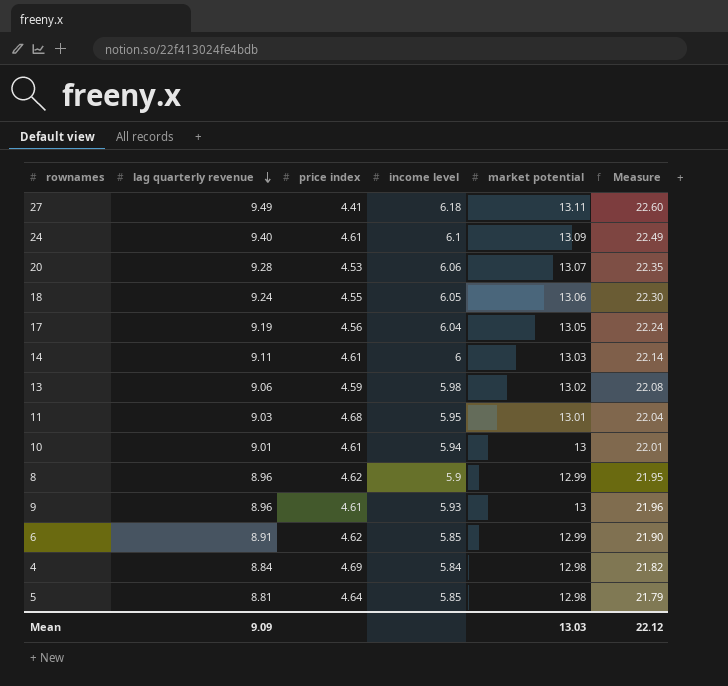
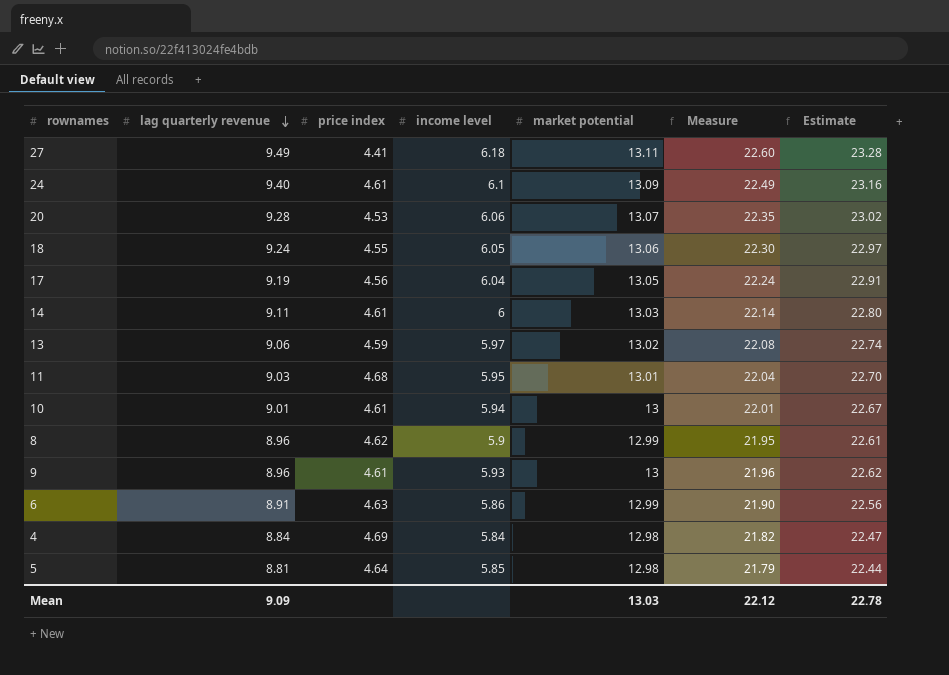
column Estimate | formula: none -> [Measure] * 1.03
13 | income level: 5.98 -> 5.97
6 | price index: 4.62 -> 4.63
6 | income level: 5.85 -> 5.86

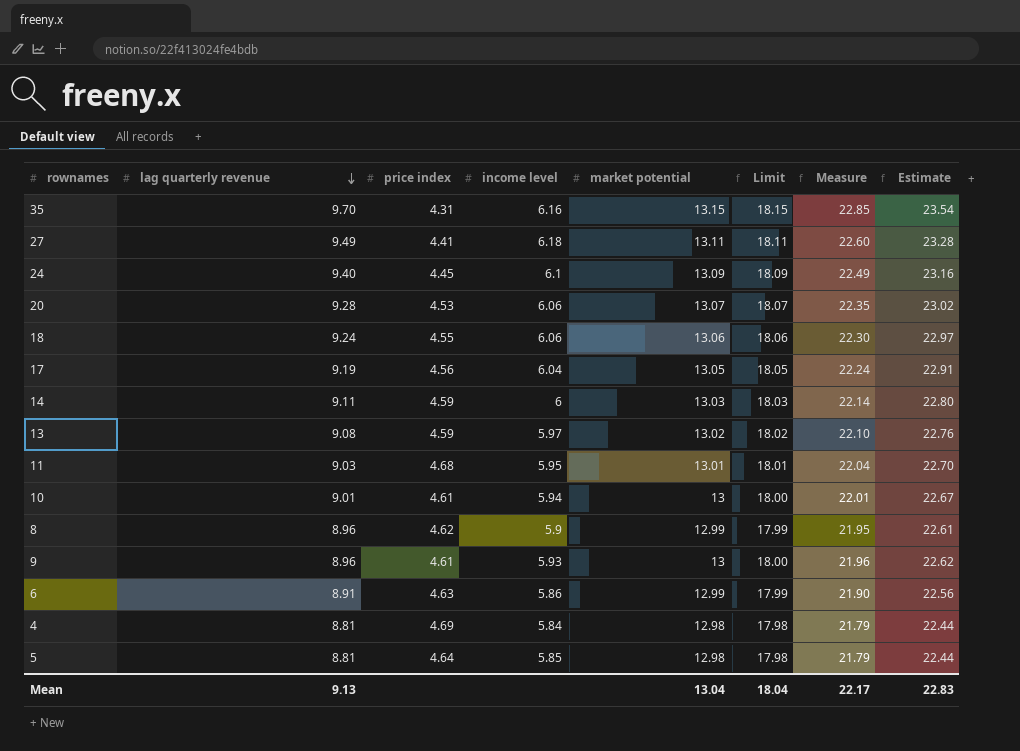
column Limit | formula: none -> [market potential] + 5
row 35: none -> 9.70 | 4.31 | 6.16 | 13.15 | 18.15 | 22.85 | 23.54
24 | price index: 4.61 -> 4.45
18 | income level: 6.05 -> 6.06
14 | price index: 4.61 -> 4.59
13 | lag quarterly revenue: 9.06 -> 9.08
13 | Measure: 22.08 -> 22.10
13 | Estimate: 22.74 -> 22.76
4 | lag quarterly revenue: 8.84 -> 8.81
4 | Measure: 21.82 -> 21.79
4 | Estimate: 22.47 -> 22.44
Mean | lag quarterly revenue: 9.09 -> 9.13
Mean | market potential: 13.03 -> 13.04
Mean | Measure: 22.12 -> 22.17
Mean | Estimate: 22.78 -> 22.83

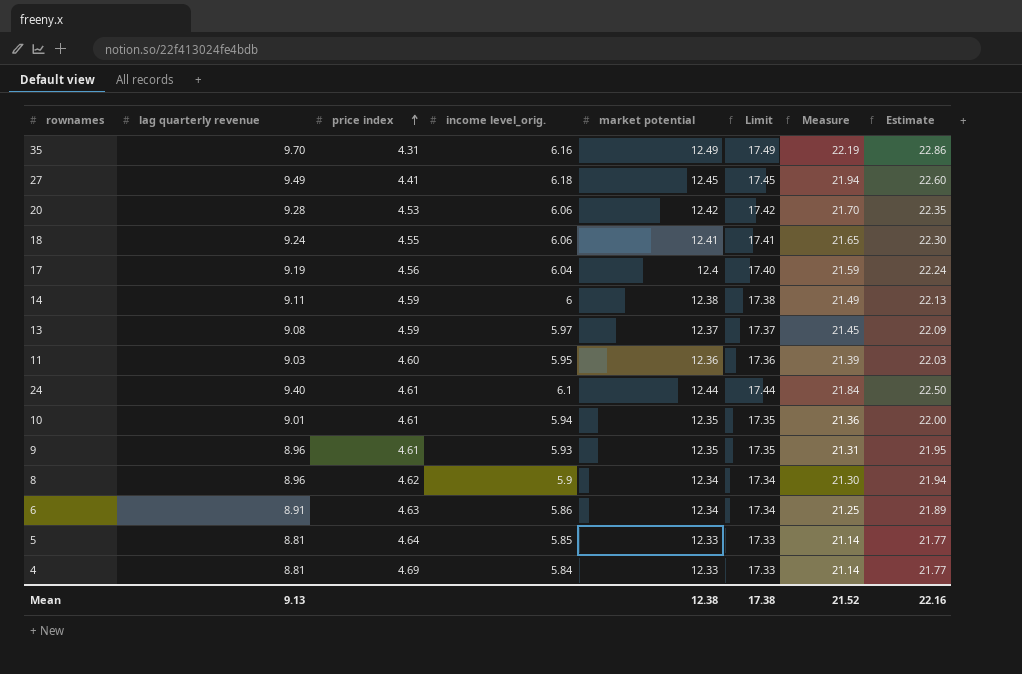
row order: lag quarterly revenue descending -> price index ascending
column name: income level -> income level_orig.
35 | market potential: 13.15 -> 12.49
35 | Limit: 18.15 -> 17.49
35 | Measure: 22.85 -> 22.19
35 | Estimate: 23.54 -> 22.86
27 | market potential: 13.11 -> 12.45
27 | Limit: 18.11 -> 17.45
27 | Measure: 22.60 -> 21.94
27 | Estimate: 23.28 -> 22.60
20 | market potential: 13.07 -> 12.42
20 | Limit: 18.07 -> 17.42
20 | Measure: 22.35 -> 21.70
20 | Estimate: 23.02 -> 22.35
18 | market potential: 13.06 -> 12.41
18 | Limit: 18.06 -> 17.41
18 | Measure: 22.30 -> 21.65
18 | Estimate: 22.97 -> 22.30
17 | market potential: 13.05 -> 12.4
17 | Limit: 18.05 -> 17.40
17 | Measure: 22.24 -> 21.59
17 | Estimate: 22.91 -> 22.24
14 | market potential: 13.03 -> 12.38
14 | Limit: 18.03 -> 17.38
14 | Measure: 22.14 -> 21.49
14 | Estimate: 22.80 -> 22.13
13 | market potential: 13.02 -> 12.37
13 | Limit: 18.02 -> 17.37
13 | Measure: 22.10 -> 21.45
13 | Estimate: 22.76 -> 22.09
11 | price index: 4.68 -> 4.60
11 | market potential: 13.01 -> 12.36
11 | Limit: 18.01 -> 17.36
11 | Measure: 22.04 -> 21.39
11 | Estimate: 22.70 -> 22.03
24 | price index: 4.45 -> 4.61
24 | market potential: 13.09 -> 12.44
24 | Limit: 18.09 -> 17.44
24 | Measure: 22.49 -> 21.84
24 | Estimate: 23.16 -> 22.50
10 | market potential: 13 -> 12.35
10 | Limit: 18.00 -> 17.35
10 | Measure: 22.01 -> 21.36
10 | Estimate: 22.67 -> 22.00
9 | market potential: 13 -> 12.35
9 | Limit: 18.00 -> 17.35
9 | Measure: 21.96 -> 21.31
9 | Estimate: 22.62 -> 21.95
8 | market potential: 12.99 -> 12.34
8 | Limit: 17.99 -> 17.34
8 | Measure: 21.95 -> 21.30
8 | Estimate: 22.61 -> 21.94
6 | market potential: 12.99 -> 12.34
6 | Limit: 17.99 -> 17.34
6 | Measure: 21.90 -> 21.25
6 | Estimate: 22.56 -> 21.89
5 | market potential: 12.98 -> 12.33
5 | Limit: 17.98 -> 17.33
5 | Measure: 21.79 -> 21.14
5 | Estimate: 22.44 -> 21.77
4 | market potential: 12.98 -> 12.33
4 | Limit: 17.98 -> 17.33
4 | Measure: 21.79 -> 21.14
4 | Estimate: 22.44 -> 21.77
Mean | market potential: 13.04 -> 12.38
Mean | Limit: 18.04 -> 17.38
Mean | Measure: 22.17 -> 21.52
Mean | Estimate: 22.83 -> 22.16

